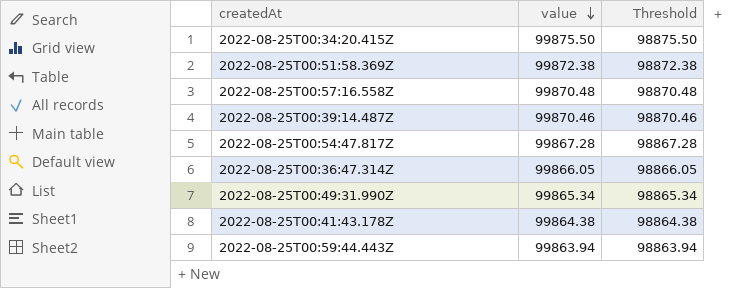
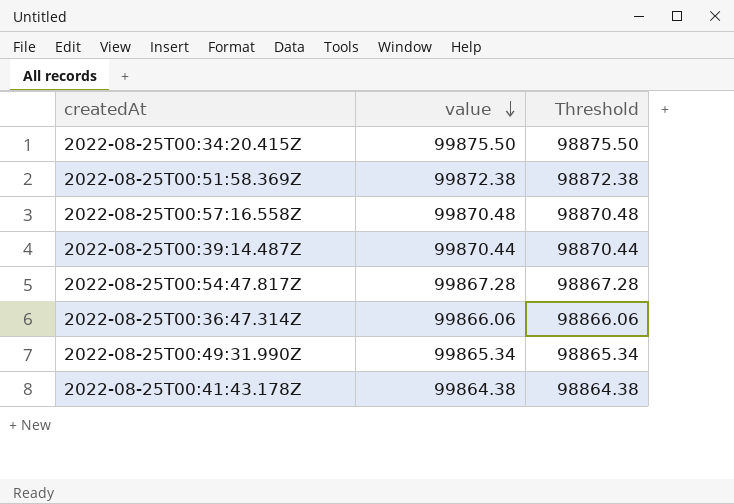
row 2022-08-25T00:59:44.443Z: 99863.94 | 98863.94 -> none
2022-08-25T00:39:14.487Z | value: 99870.46 -> 99870.44
2022-08-25T00:39:14.487Z | Threshold: 98870.46 -> 98870.44
2022-08-25T00:36:47.314Z | value: 99866.05 -> 99866.06
2022-08-25T00:36:47.314Z | Threshold: 98866.05 -> 98866.06

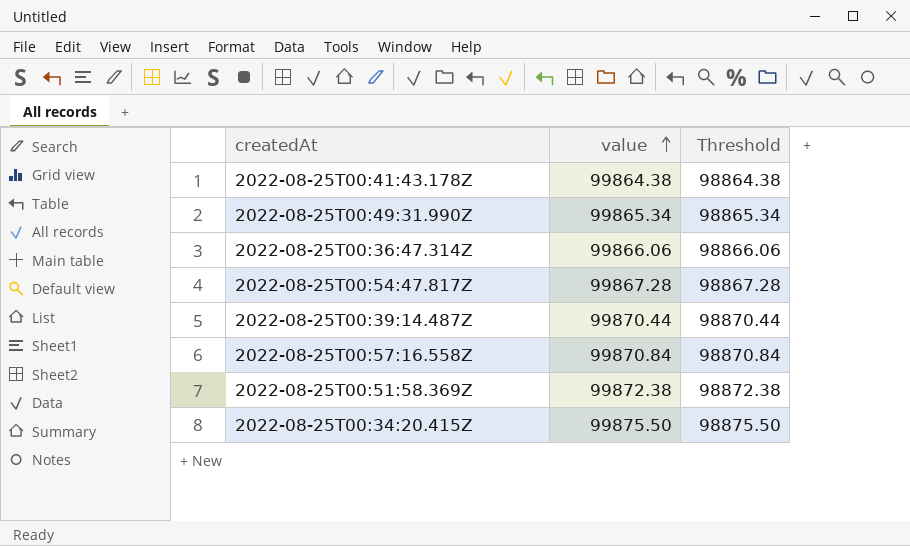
row order: value descending -> value ascending
2022-08-25T00:57:16.558Z | value: 99870.48 -> 99870.84
2022-08-25T00:57:16.558Z | Threshold: 98870.48 -> 98870.84

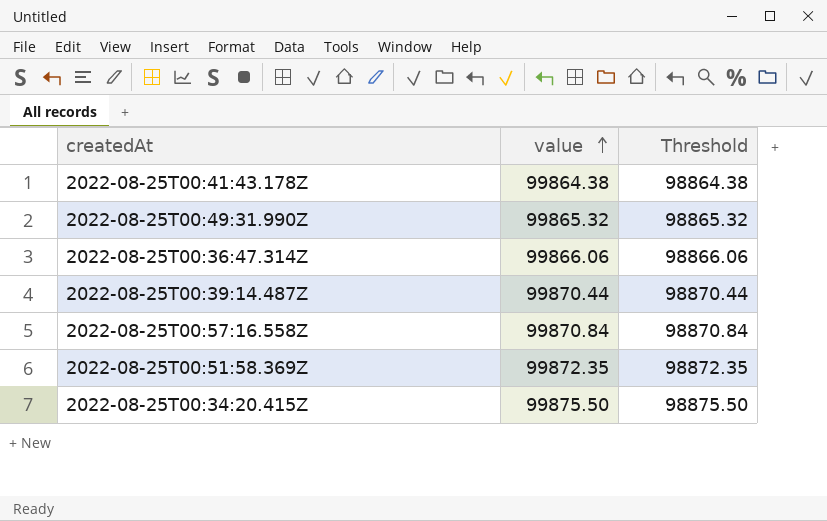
row 2022-08-25T00:54:47.817Z: 99867.28 | 98867.28 -> none
2022-08-25T00:49:31.990Z | value: 99865.34 -> 99865.32
2022-08-25T00:49:31.990Z | Threshold: 98865.34 -> 98865.32
2022-08-25T00:51:58.369Z | value: 99872.38 -> 99872.35
2022-08-25T00:51:58.369Z | Threshold: 98872.38 -> 98872.35

